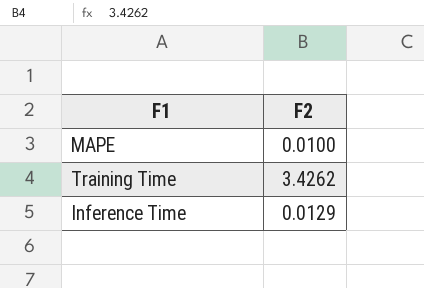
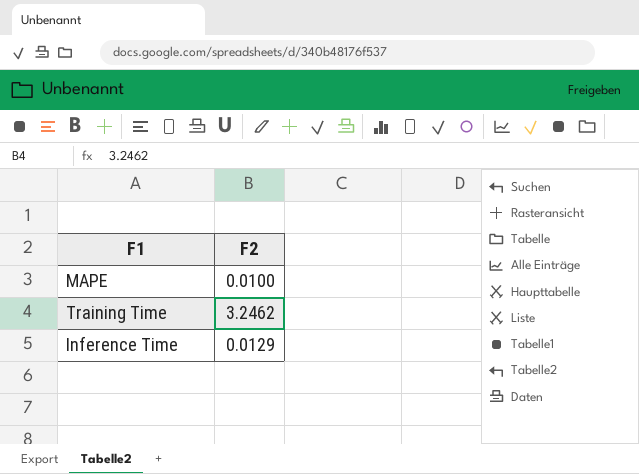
Training Time | F2: 3.4262 -> 3.2462

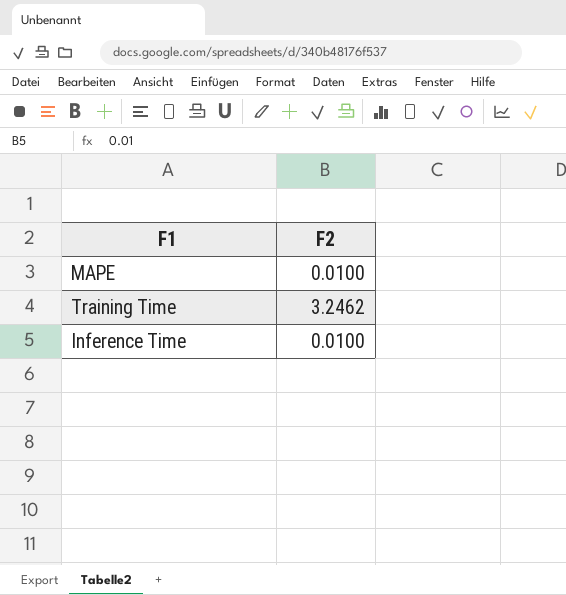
Inference Time | F2: 0.0129 -> 0.0100

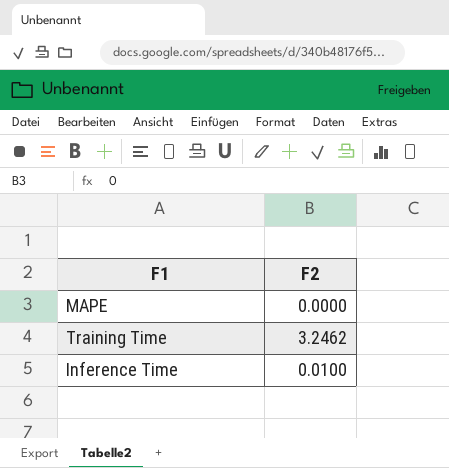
MAPE | F2: 0.0100 -> 0.0000

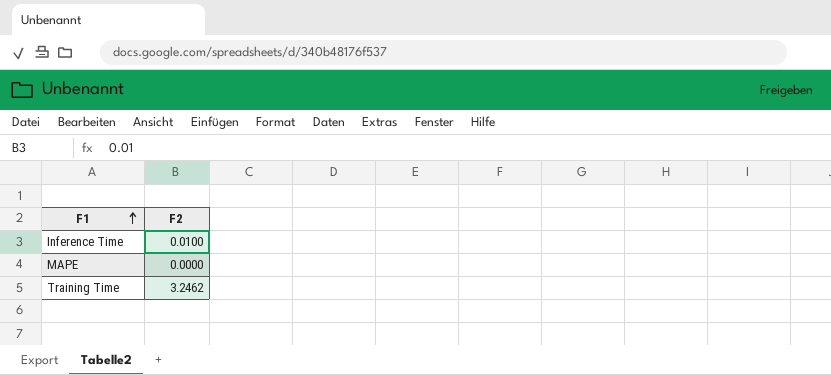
row order: none -> F1 ascending

